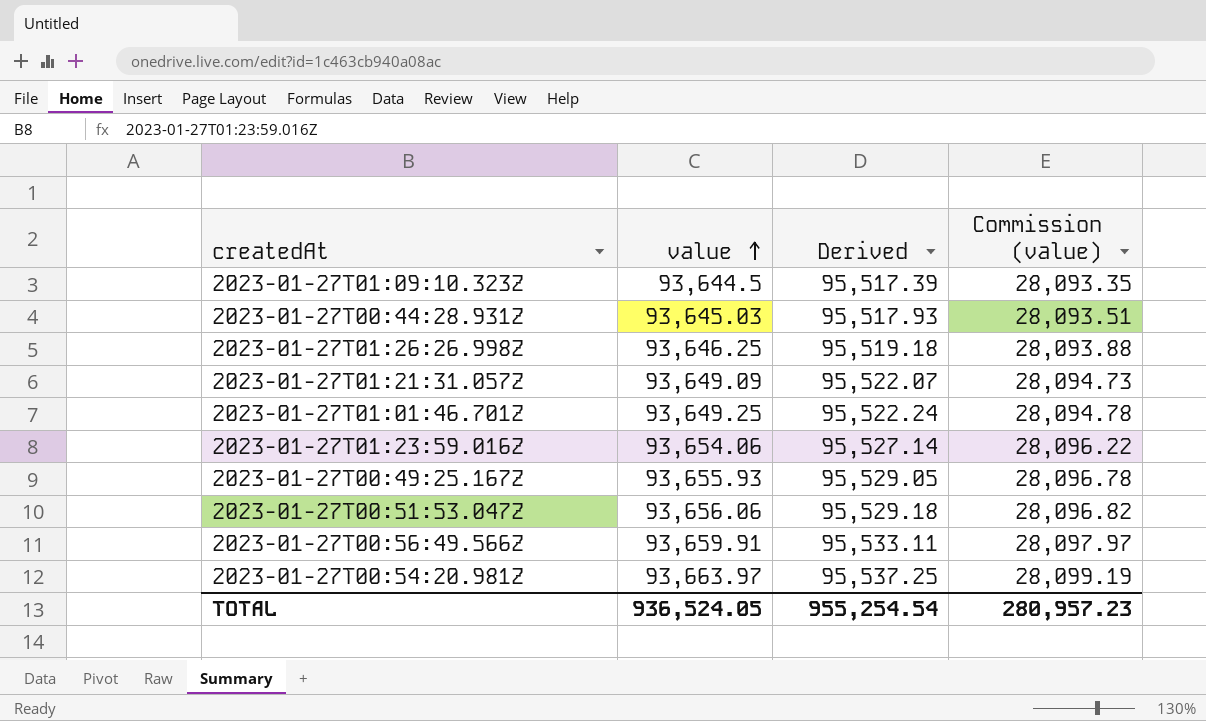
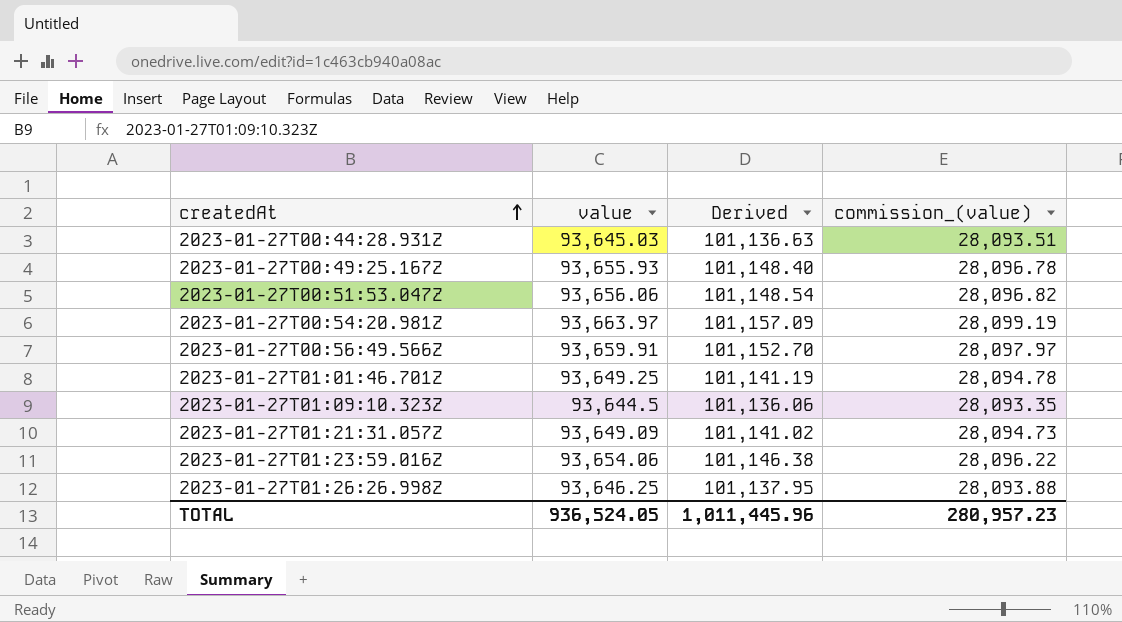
row order: value ascending -> createdAt ascending
column Derived | formula: [value] * 1.02 -> [value] * 1.08
column name: Commission (value) -> commission_(value)
TOTAL | Derived: 955,254.54 -> 1,011,445.96

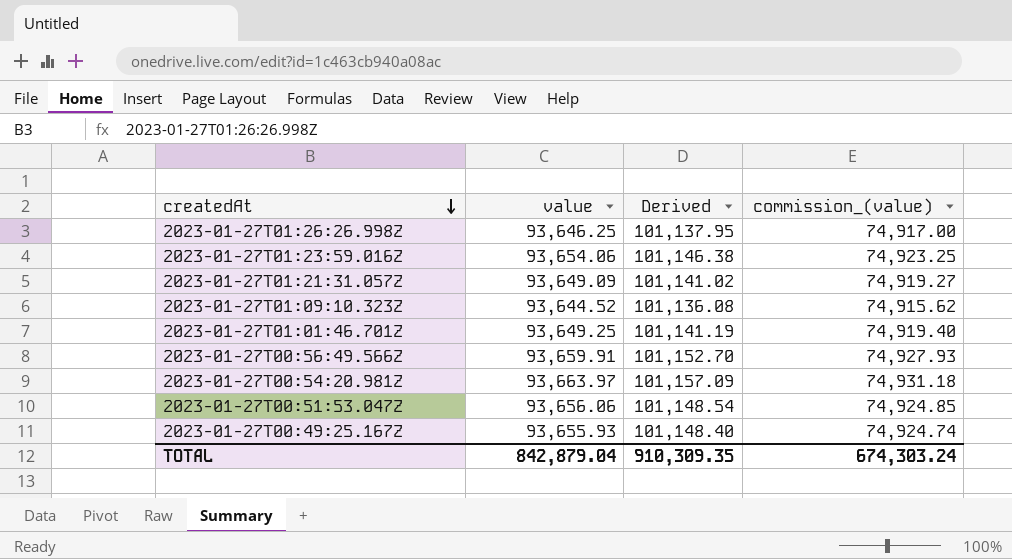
row order: createdAt ascending -> createdAt descending
column commission_(value) | formula: [value] * 0.3 -> [value] * 0.8
row 2023-01-27T00:44:28.931Z: 93,645.03 | 101,136.63 | 28,093.51 -> none
2023-01-27T01:09:10.323Z | value: 93,644.5 -> 93,644.52
2023-01-27T01:09:10.323Z | Derived: 101,136.06 -> 101,136.08
TOTAL | value: 936,524.05 -> 842,879.04
TOTAL | Derived: 1,011,445.96 -> 910,309.35
TOTAL | commission_(value): 280,957.23 -> 674,303.24

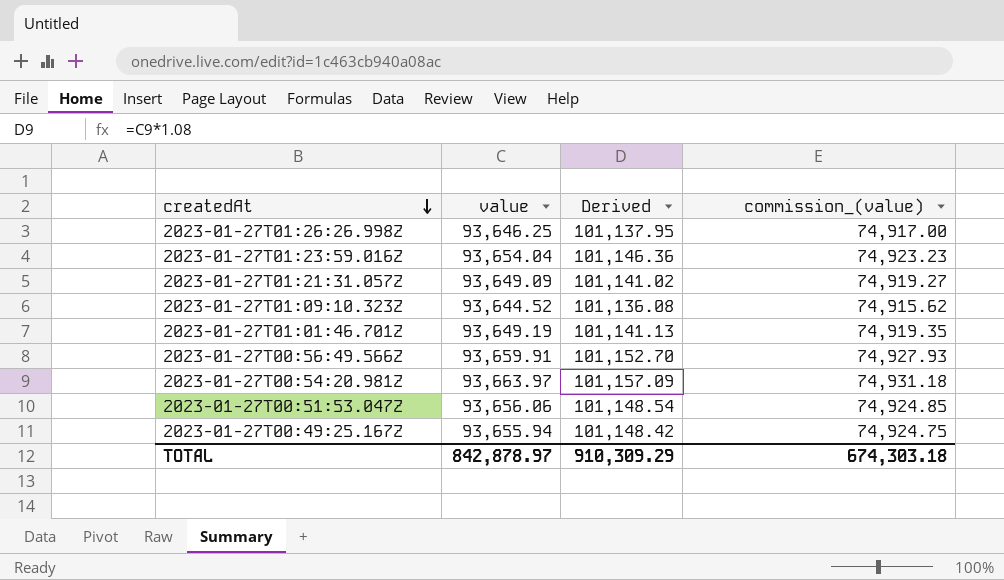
2023-01-27T01:23:59.016Z | value: 93,654.06 -> 93,654.04
2023-01-27T01:23:59.016Z | Derived: 101,146.38 -> 101,146.36
2023-01-27T01:23:59.016Z | commission_(value): 74,923.25 -> 74,923.23
2023-01-27T01:01:46.701Z | value: 93,649.25 -> 93,649.19
2023-01-27T01:01:46.701Z | Derived: 101,141.19 -> 101,141.13
2023-01-27T01:01:46.701Z | commission_(value): 74,919.40 -> 74,919.35
2023-01-27T00:49:25.167Z | value: 93,655.93 -> 93,655.94
2023-01-27T00:49:25.167Z | Derived: 101,148.40 -> 101,148.42
2023-01-27T00:49:25.167Z | commission_(value): 74,924.74 -> 74,924.75
TOTAL | value: 842,879.04 -> 842,878.97
TOTAL | Derived: 910,309.35 -> 910,309.29
TOTAL | commission_(value): 674,303.24 -> 674,303.18

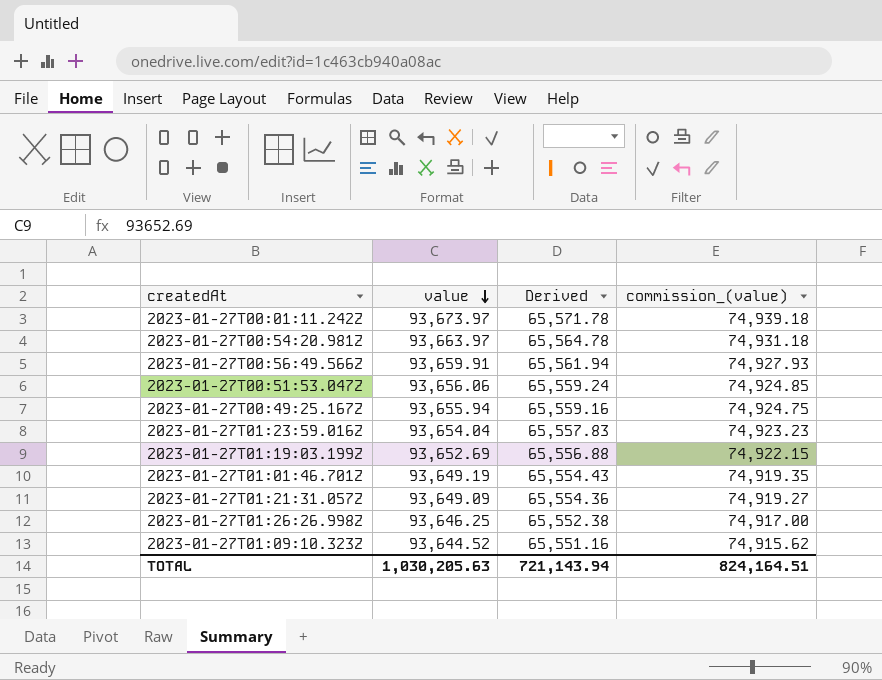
row order: createdAt descending -> value descending
column Derived | formula: [value] * 1.08 -> [value] * 0.7
row 2023-01-27T00:01:11.242Z: none -> 93,673.97 | 65,571.78 | 74,939.18
row 2023-01-27T01:19:03.199Z: none -> 93,652.69 | 65,556.88 | 74,922.15
TOTAL | value: 842,878.97 -> 1,030,205.63
TOTAL | Derived: 910,309.29 -> 721,143.94
TOTAL | commission_(value): 674,303.18 -> 824,164.51

